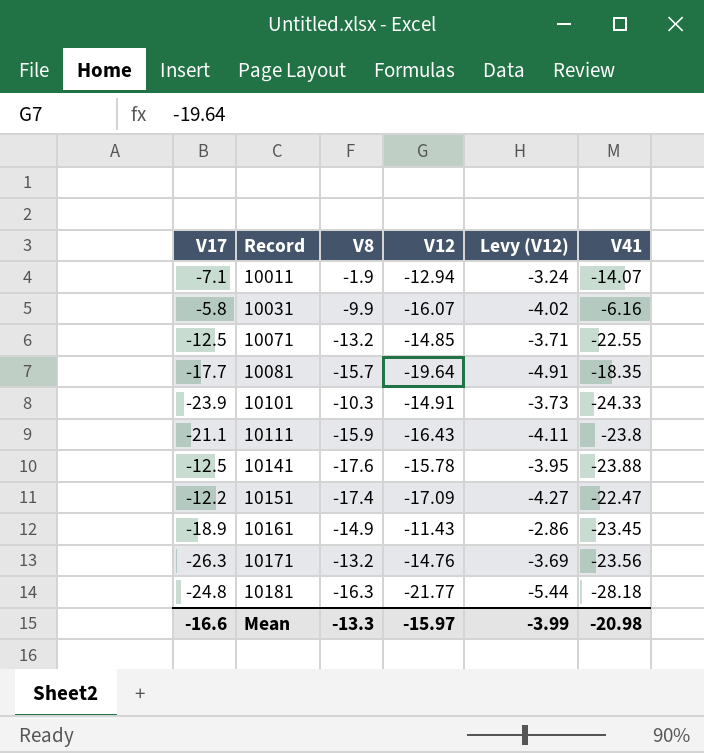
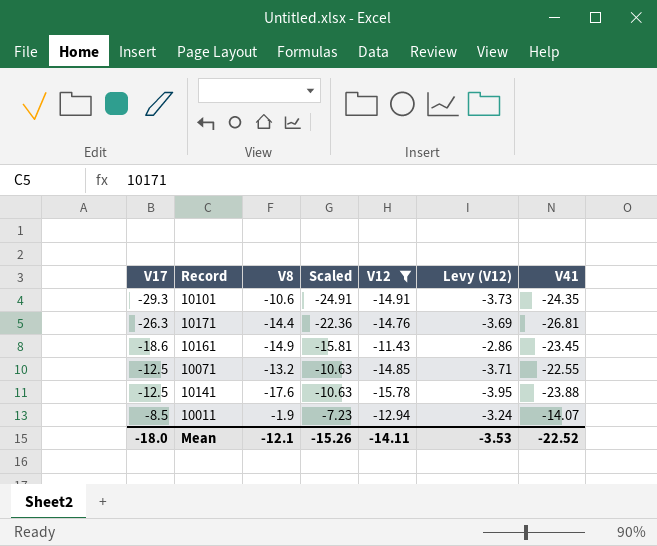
filter: none -> V12 >= -15.78
row order: Record ascending -> V17 ascending
column Scaled | formula: none -> [V17] * 0.85
10101 | V17: -23.9 -> -29.3
10101 | V8: -10.3 -> -10.6
10101 | V41: -24.33 -> -24.35
10171 | V8: -13.2 -> -14.4
10171 | V41: -23.56 -> -26.81
10161 | V17: -18.9 -> -18.6
10011 | V17: -7.1 -> -8.5
Mean | V17: -16.6 -> -18.0
Mean | V8: -13.3 -> -12.1
Mean | V12: -15.97 -> -14.11
Mean | Levy (V12): -3.99 -> -3.53
Mean | V41: -20.98 -> -22.52

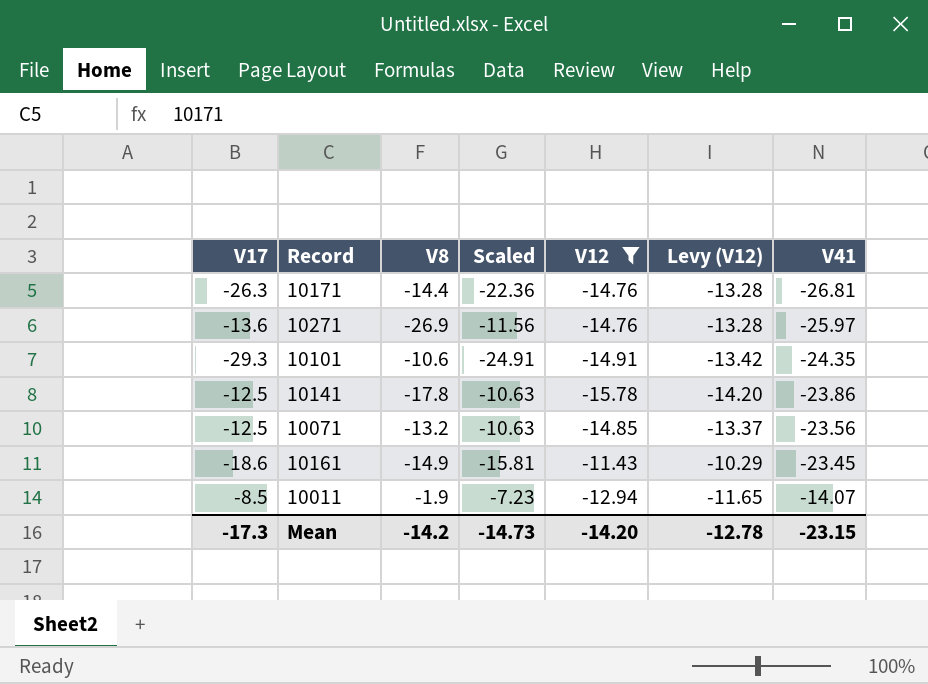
row order: V17 ascending -> V41 ascending
column Levy (V12) | formula: [V12] * 0.25 -> [V12] * 0.9
row 10271: none -> -13.6 | -26.9 | -11.56 | -14.76 | -13.28 | -25.97
10141 | V8: -17.6 -> -17.8
10141 | V41: -23.88 -> -23.86
10071 | V41: -22.55 -> -23.56
Mean | V17: -18.0 -> -17.3
Mean | V8: -12.1 -> -14.2
Mean | Scaled: -15.26 -> -14.73
Mean | V12: -14.11 -> -14.20
Mean | Levy (V12): -3.53 -> -12.78
Mean | V41: -22.52 -> -23.15

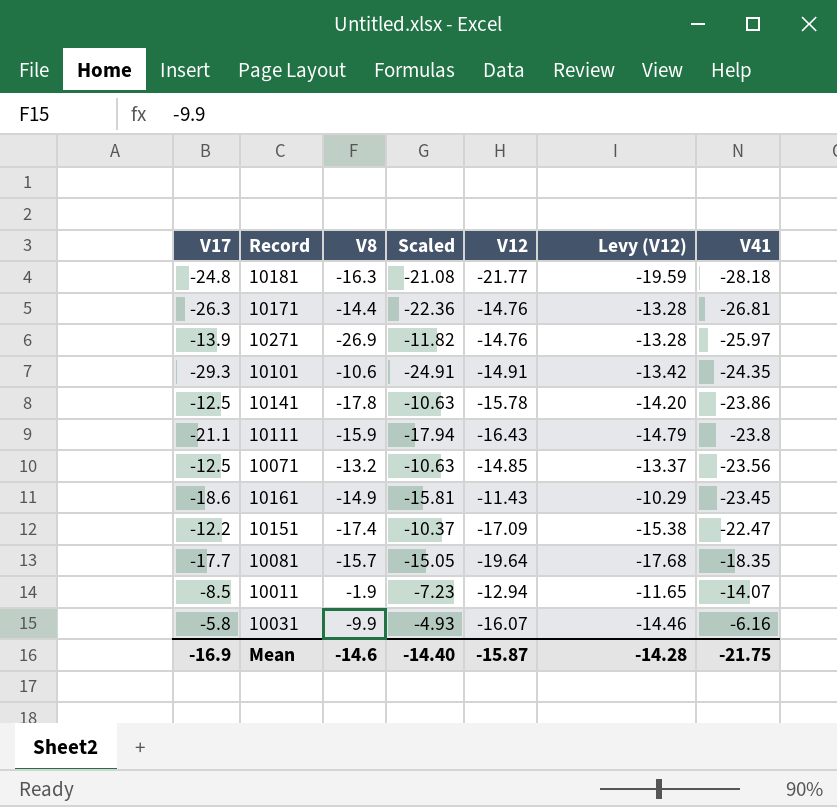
filter: V12 >= -15.78 -> none
10271 | V17: -13.6 -> -13.9
10271 | Scaled: -11.56 -> -11.82
Mean | V17: -17.3 -> -16.9
Mean | V8: -14.2 -> -14.6
Mean | Scaled: -14.73 -> -14.40
Mean | V12: -14.20 -> -15.87
Mean | Levy (V12): -12.78 -> -14.28
Mean | V41: -23.15 -> -21.75

